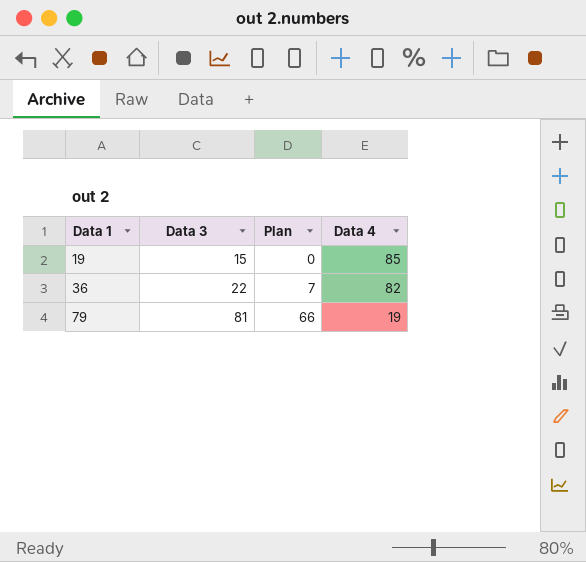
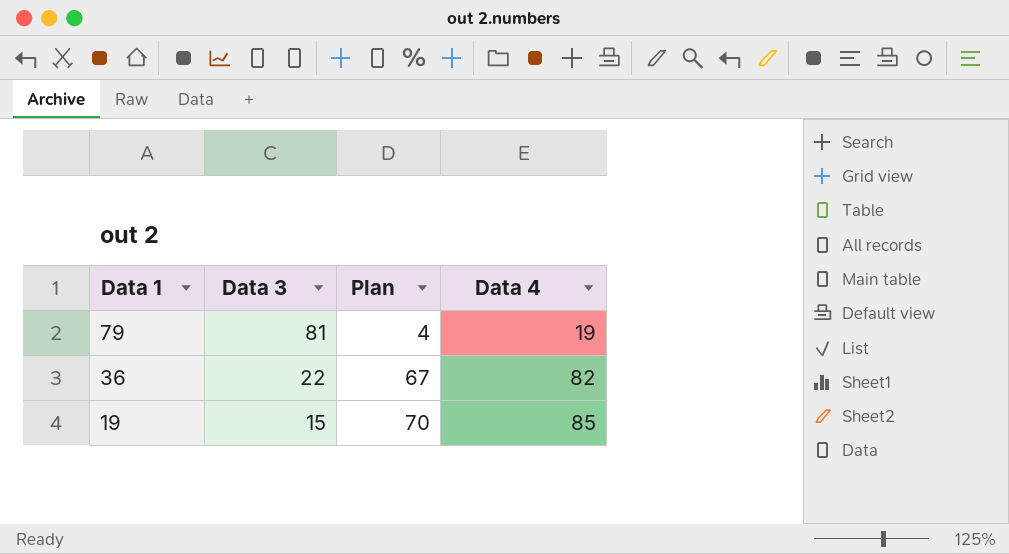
row order: Data 1 ascending -> Data 1 descending
column Plan | formula: [Data 3] - 15 -> [Data 4] - 15

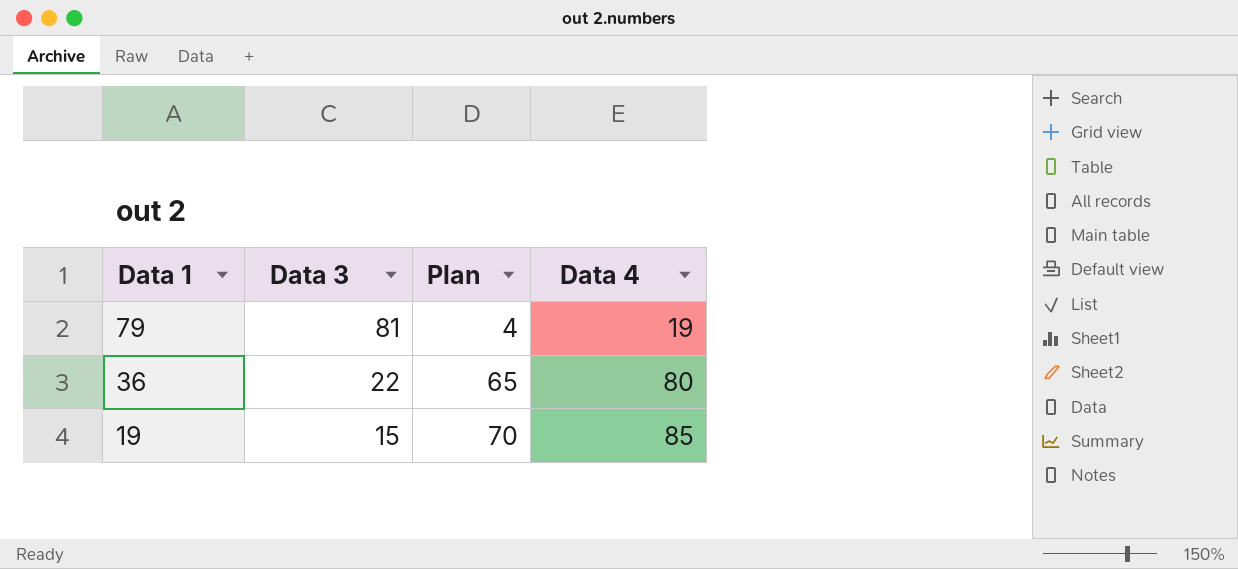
36 | Plan: 67 -> 65
36 | Data 4: 82 -> 80

